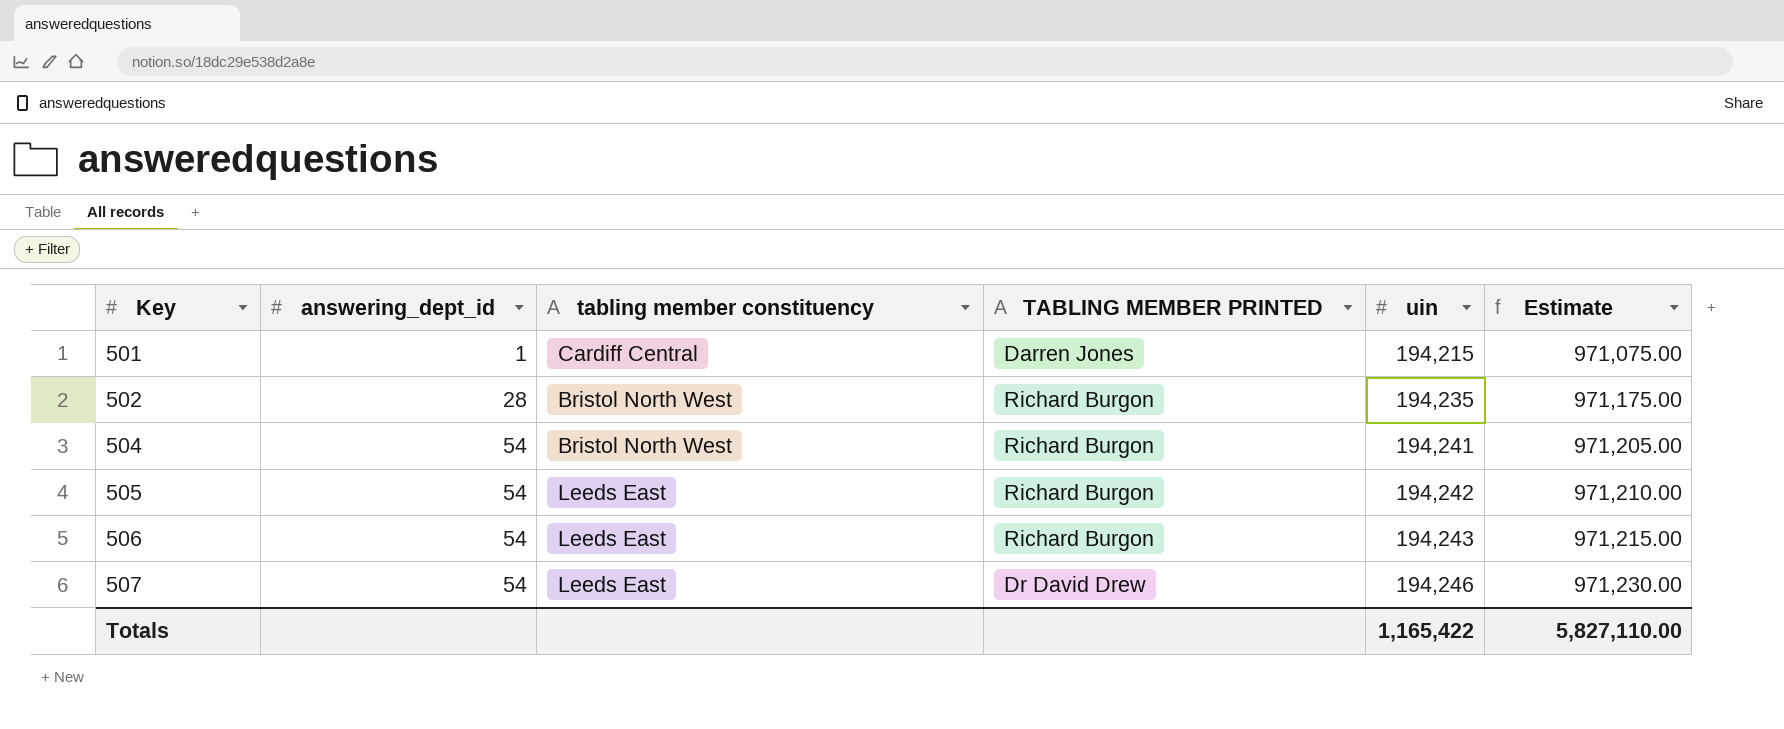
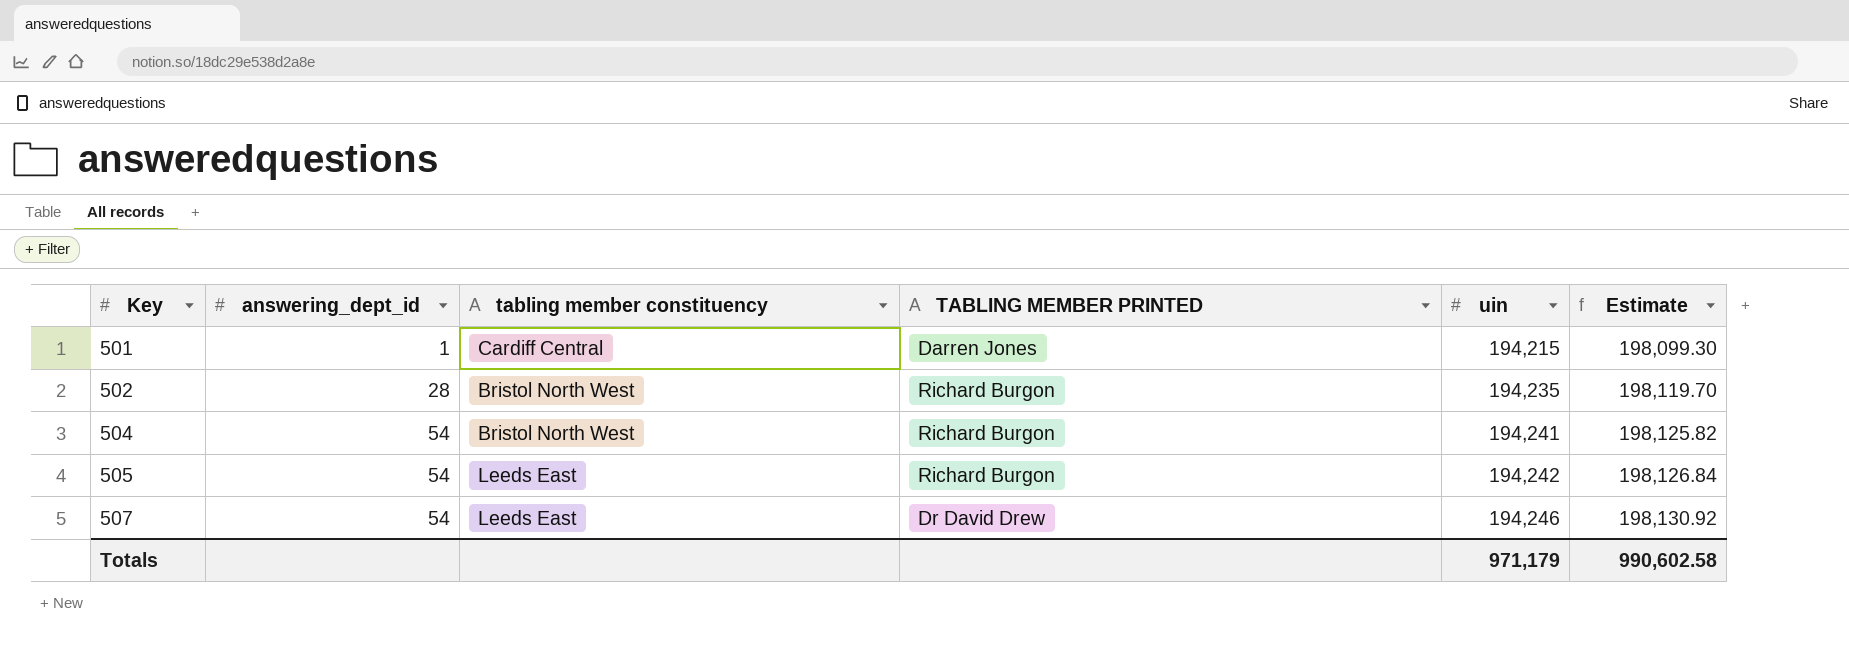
column Estimate | formula: [uin] * 5 -> [uin] * 1.02
row 506: 54 | Leeds East | Richard Burgon | 194,243 | 971,215.00 -> none
Totals | uin: 1,165,422 -> 971,179
Totals | Estimate: 5,827,110.00 -> 990,602.58

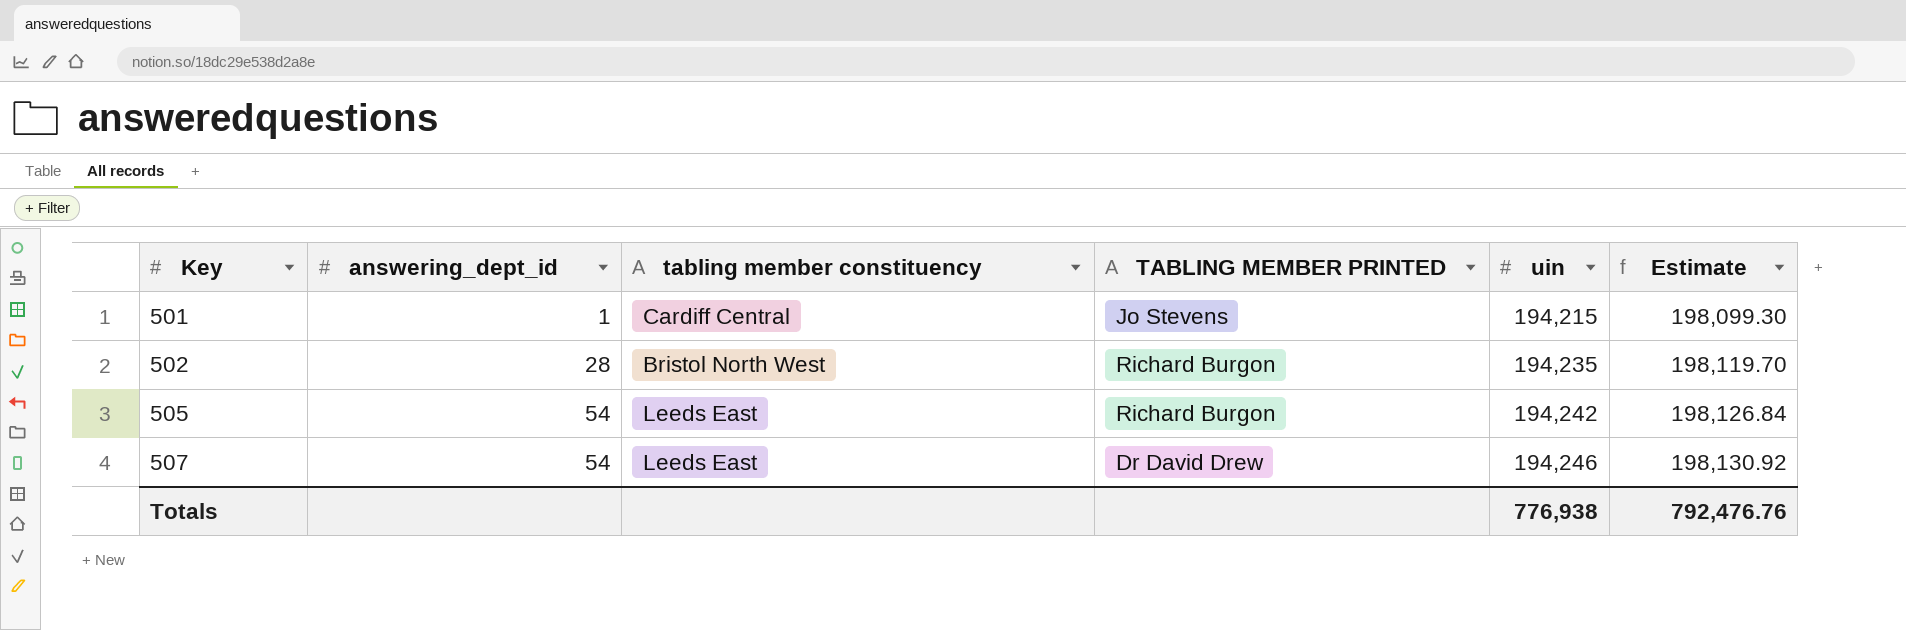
row 504: 54 | Bristol North West | Richard Burgon | 194,241 | 198,125.82 -> none
501 | TABLING MEMBER PRINTED: Darren Jones -> Jo Stevens
Totals | uin: 971,179 -> 776,938
Totals | Estimate: 990,602.58 -> 792,476.76

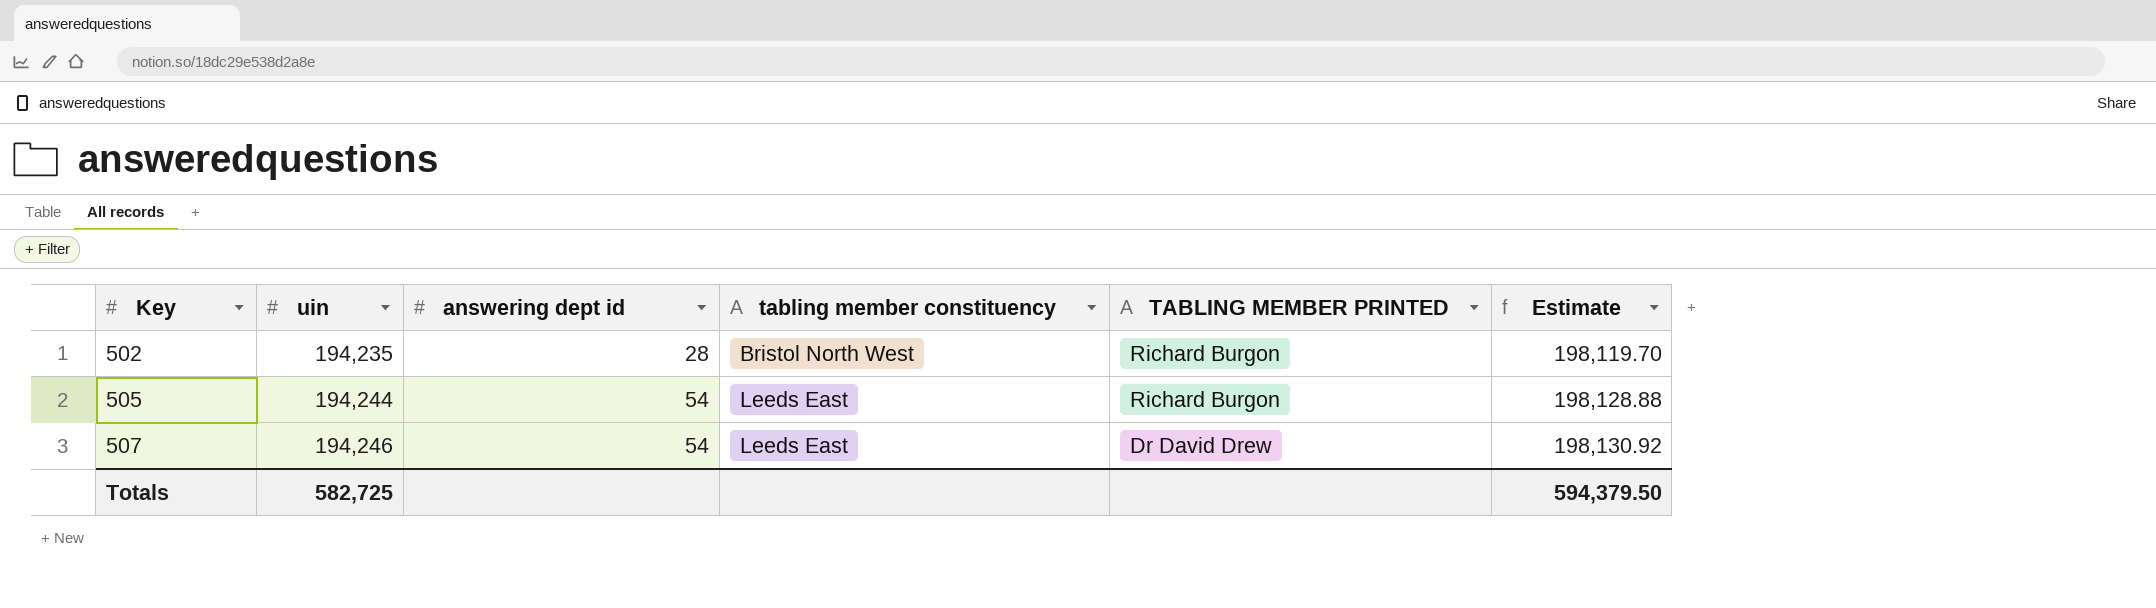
column uin | position: 5 -> 2
column name: answering_dept_id -> answering dept id
row 501: 1 | Cardiff Central | Jo Stevens | 194,215 | 198,099.30 -> none
505 | uin: 194,242 -> 194,244
505 | Estimate: 198,126.84 -> 198,128.88
Totals | uin: 776,938 -> 582,725
Totals | Estimate: 792,476.76 -> 594,379.50

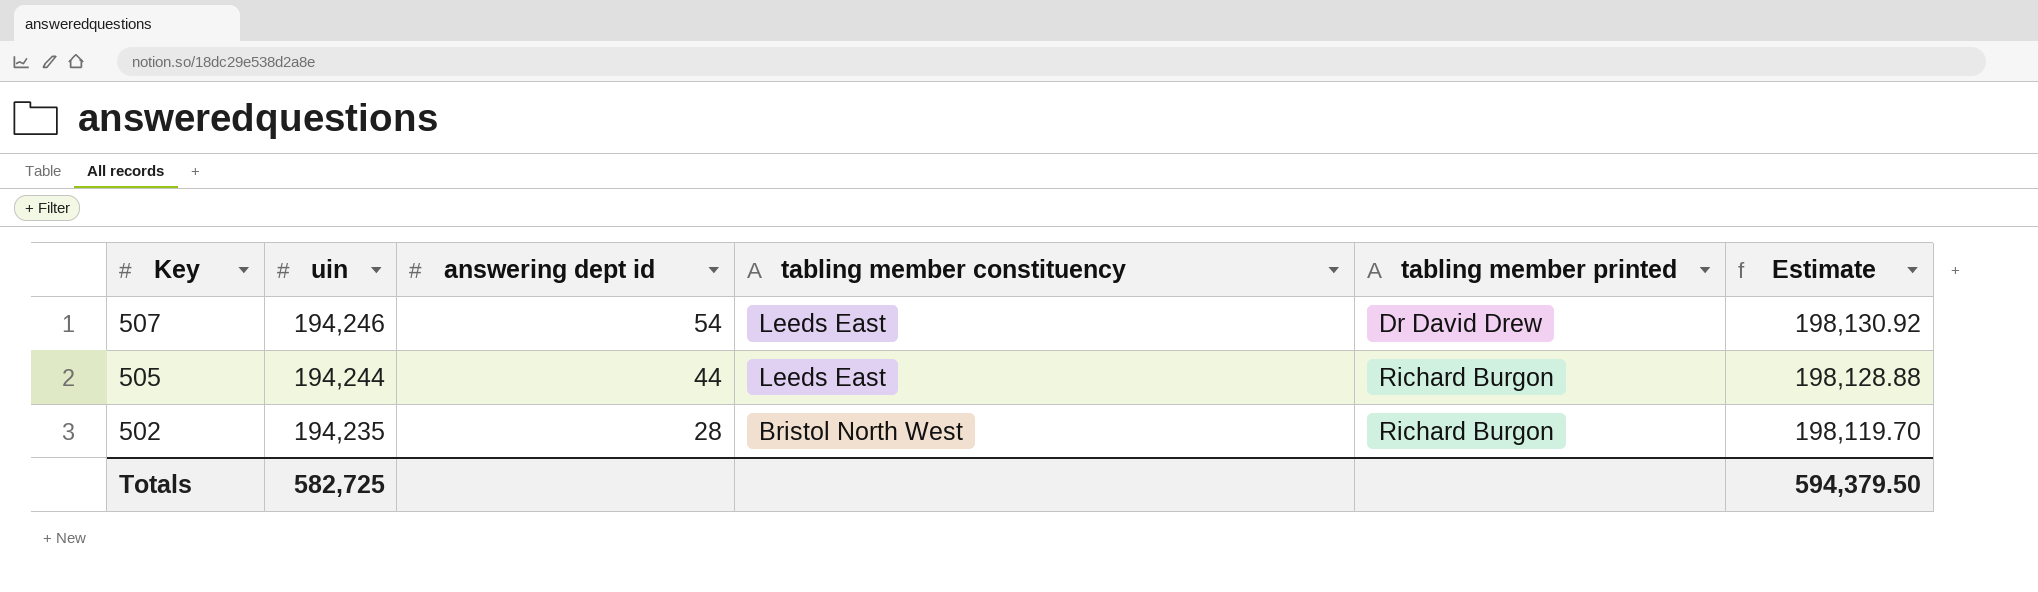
row order: Key ascending -> Key descending
column name: TABLING MEMBER PRINTED -> tabling member printed
505 | answering dept id: 54 -> 44

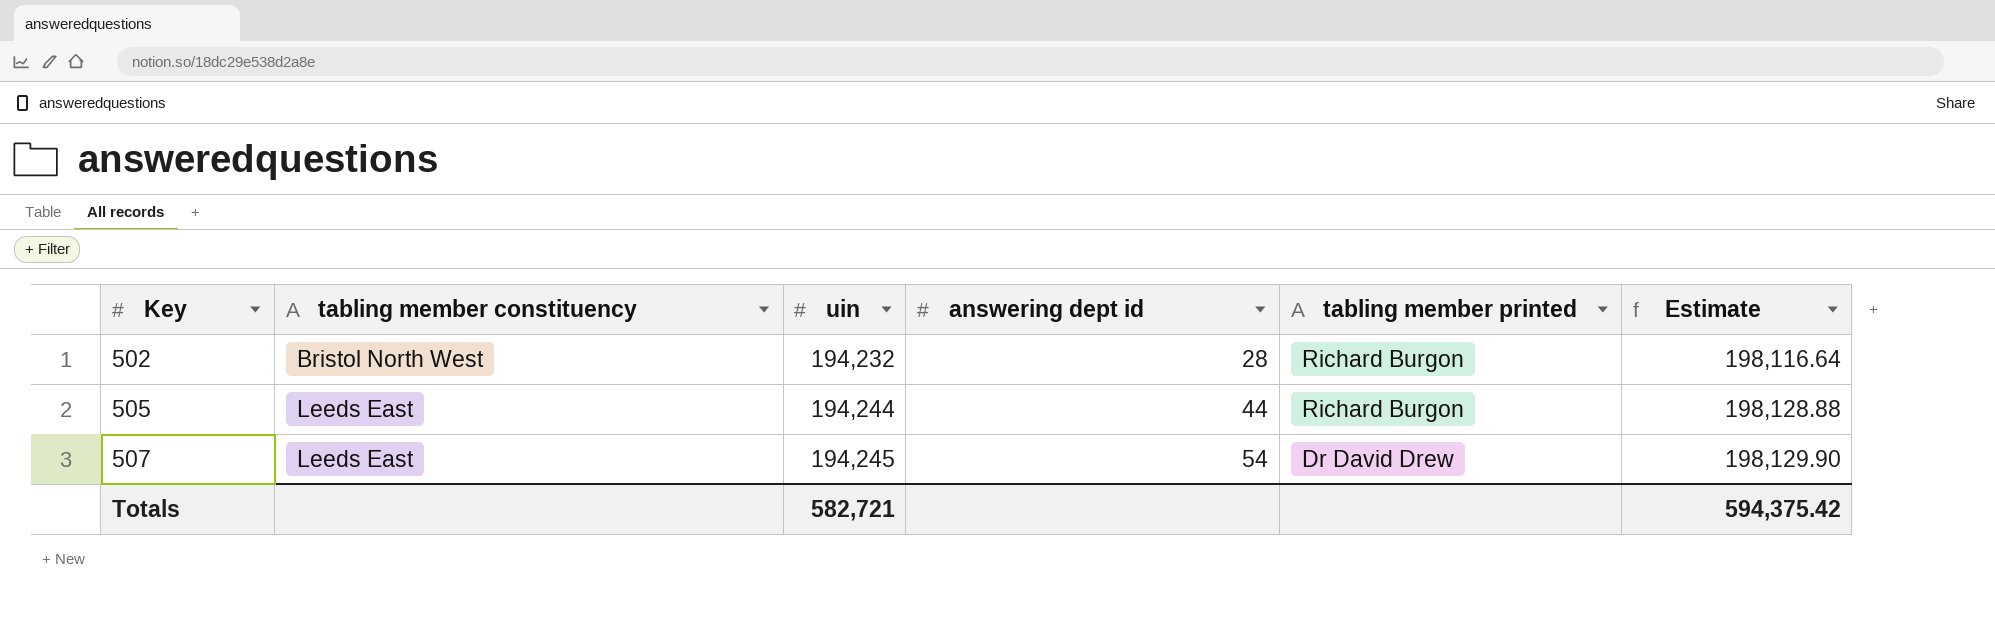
row order: Key descending -> Key ascending
column tabling member constituency | position: 4 -> 2
502 | uin: 194,235 -> 194,232
502 | Estimate: 198,119.70 -> 198,116.64
507 | uin: 194,246 -> 194,245
507 | Estimate: 198,130.92 -> 198,129.90
Totals | uin: 582,725 -> 582,721
Totals | Estimate: 594,379.50 -> 594,375.42

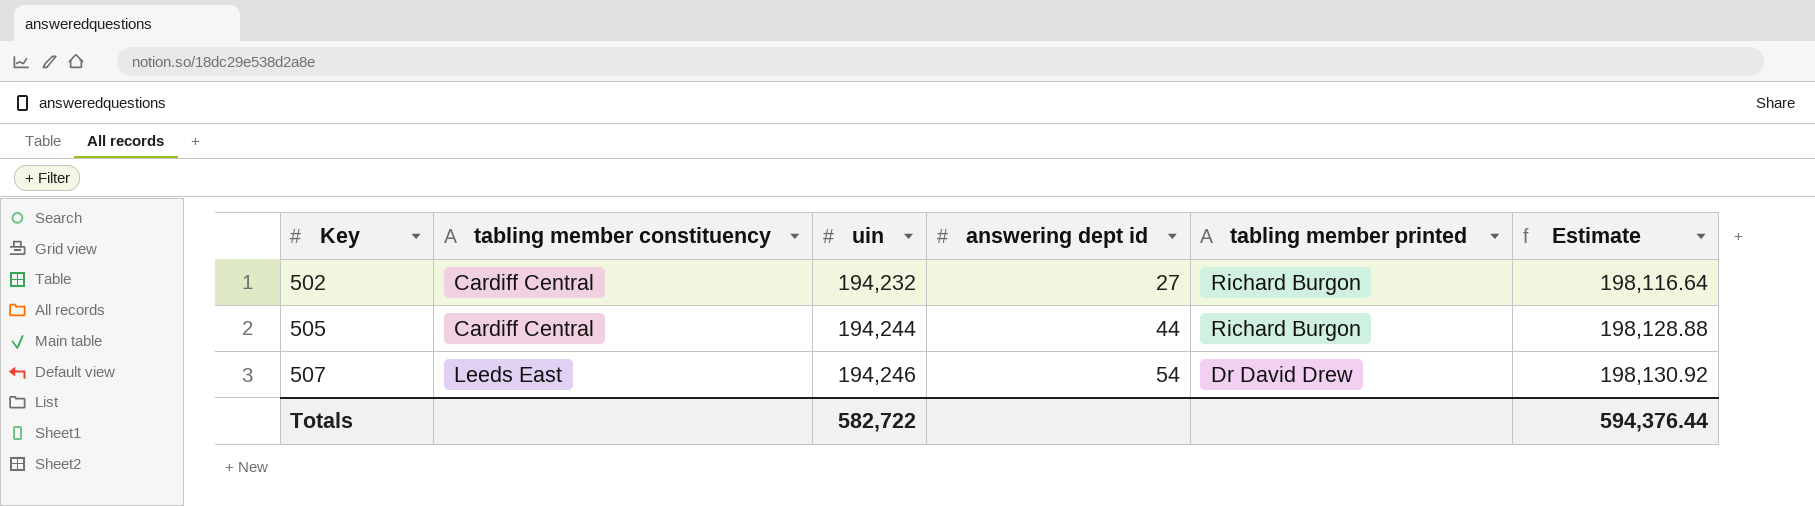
502 | tabling member constituency: Bristol North West -> Cardiff Central
502 | answering dept id: 28 -> 27
505 | tabling member constituency: Leeds East -> Cardiff Central
507 | uin: 194,245 -> 194,246
507 | Estimate: 198,129.90 -> 198,130.92
Totals | uin: 582,721 -> 582,722
Totals | Estimate: 594,375.42 -> 594,376.44

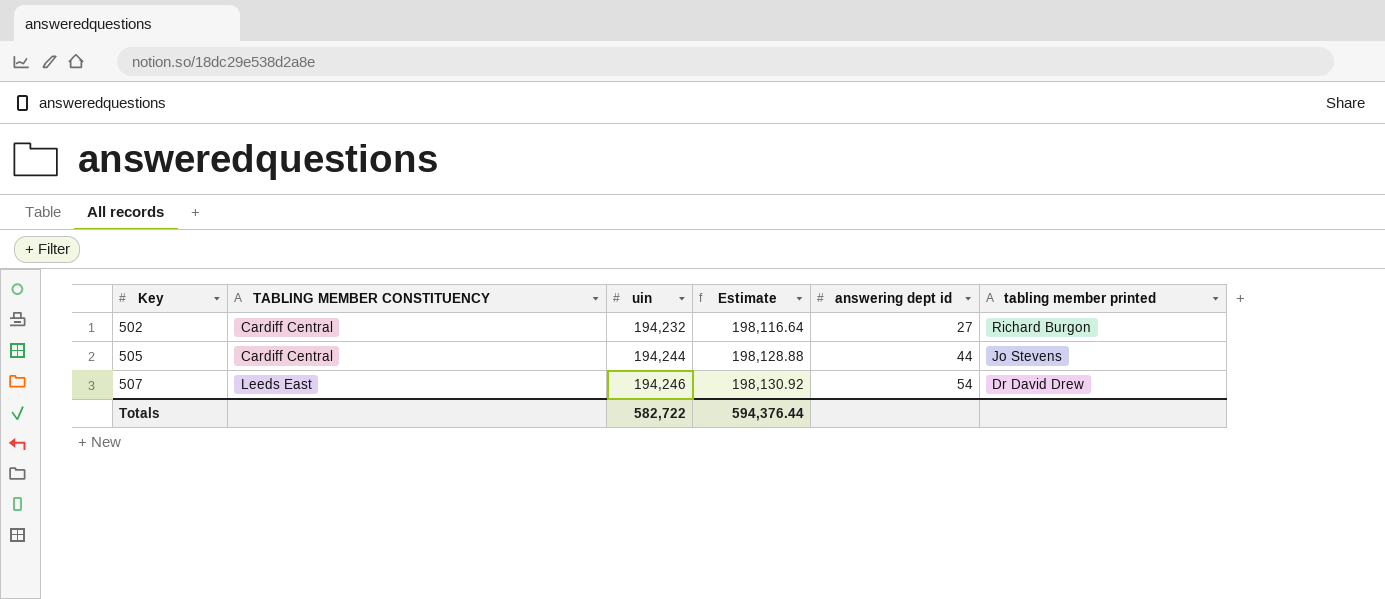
column name: tabling member constituency -> TABLING MEMBER CONSTITUENCY
column Estimate | position: 6 -> 4
505 | tabling member printed: Richard Burgon -> Jo Stevens

